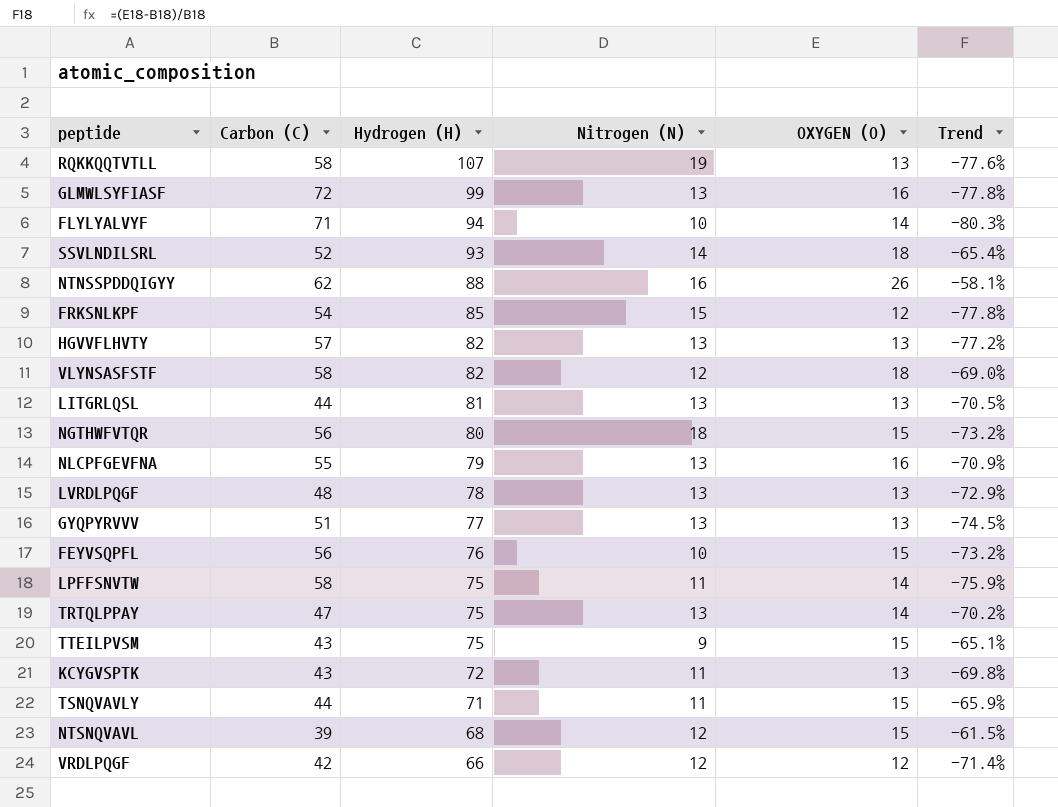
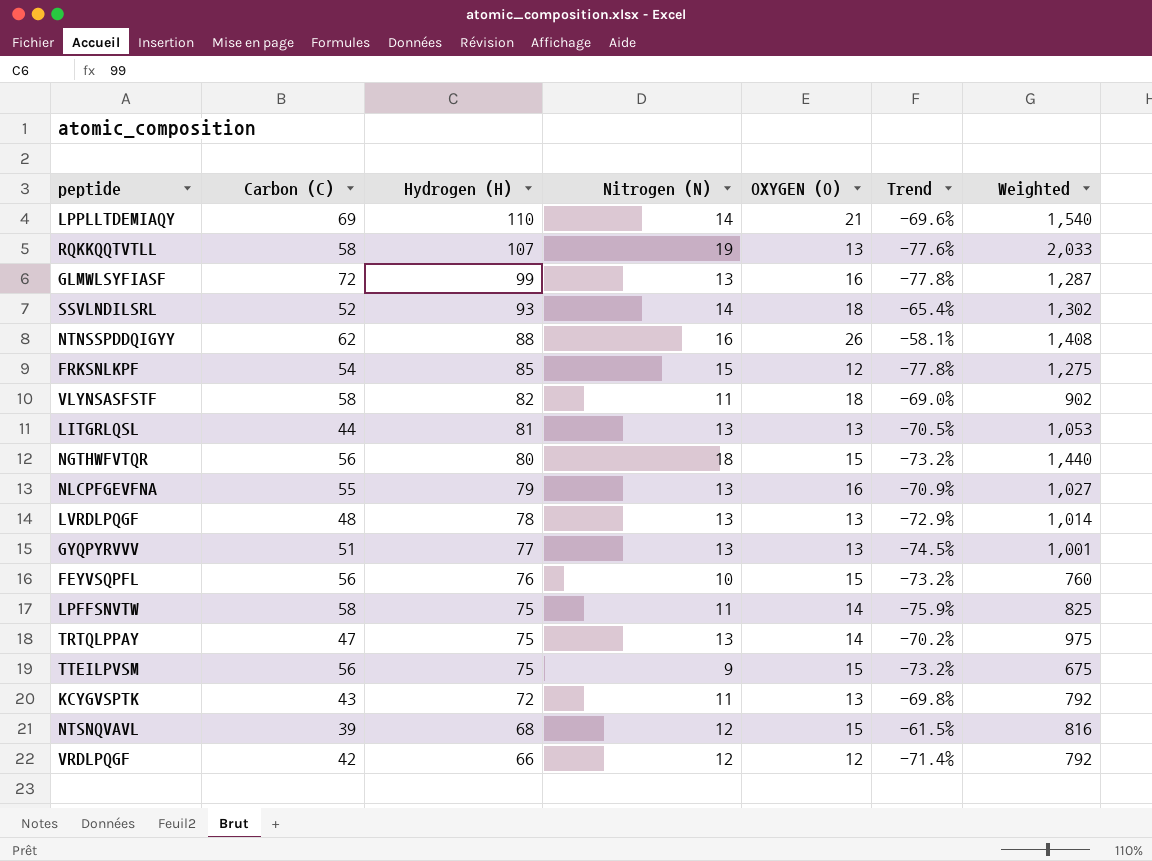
column Weighted | formula: none -> [Hydrogen (H)] * [Nitrogen (N)]
row FLYLYALVYF: 71 | 94 | 10 | 14 | -80.3% -> none
row HGVVFLHVTY: 57 | 82 | 13 | 13 | -77.2% -> none
row TSNQVAVLY: 44 | 71 | 11 | 15 | -65.9% -> none
row LPPLLTDEMIAQY: none -> 69 | 110 | 14 | 21 | -69.6% | 1,540
VLYNSASFSTF | Nitrogen (N): 12 -> 11
TTEILPVSM | Carbon (C): 43 -> 56
TTEILPVSM | Trend: -65.1% -> -73.2%

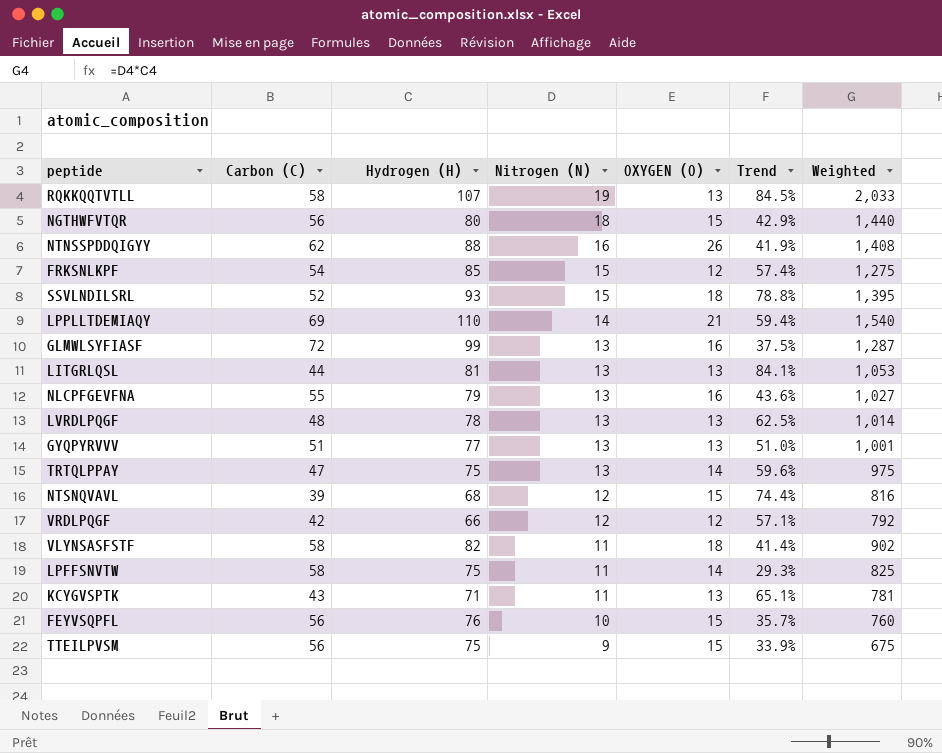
row order: Hydrogen (H) descending -> Nitrogen (N) descending
column Trend | formula: ([OXYGEN (O)] - [Carbon (C)]) / [Carbon (C)] -> ([Hydrogen (H)] - [Carbon (C)]) / [Carbon (C)]
SSVLNDILSRL | Nitrogen (N): 14 -> 15
SSVLNDILSRL | Weighted: 1,302 -> 1,395
KCYGVSPTK | Hydrogen (H): 72 -> 71
KCYGVSPTK | Weighted: 792 -> 781

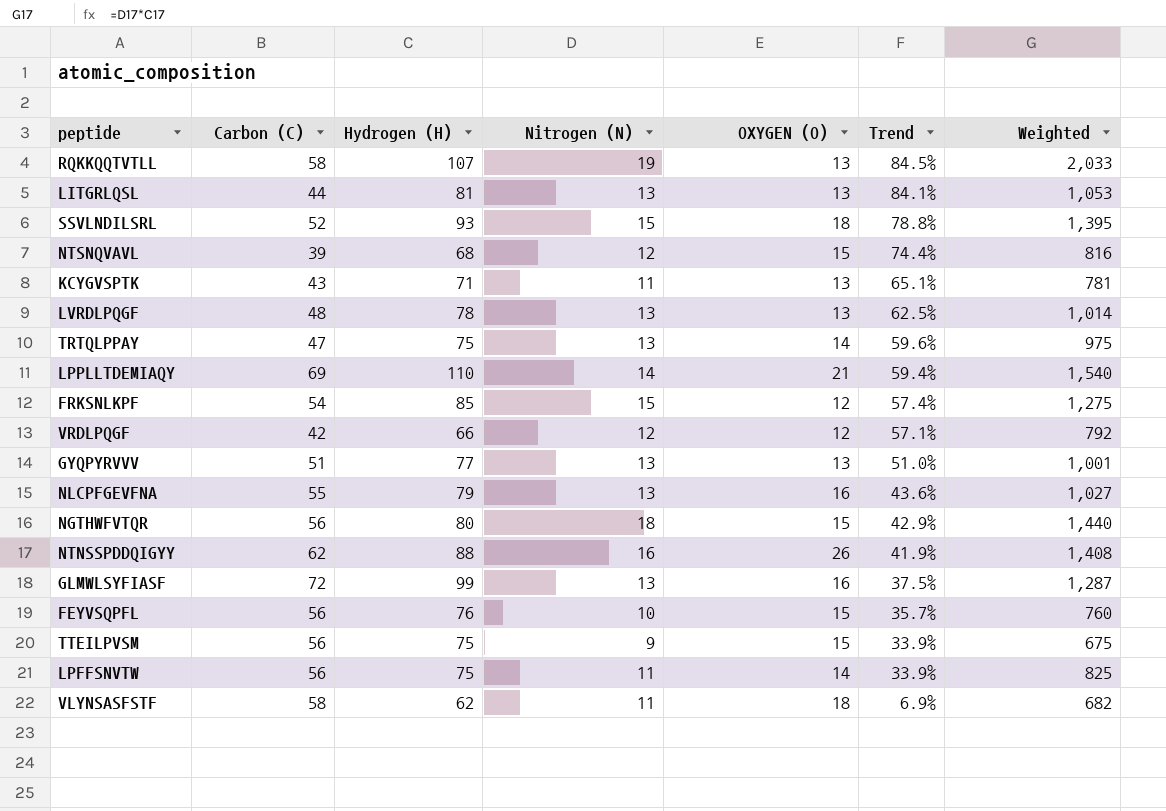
row order: Nitrogen (N) descending -> Trend descending
LPFFSNVTW | Carbon (C): 58 -> 56
LPFFSNVTW | Trend: 29.3% -> 33.9%
VLYNSASFSTF | Hydrogen (H): 82 -> 62
VLYNSASFSTF | Trend: 41.4% -> 6.9%
VLYNSASFSTF | Weighted: 902 -> 682

